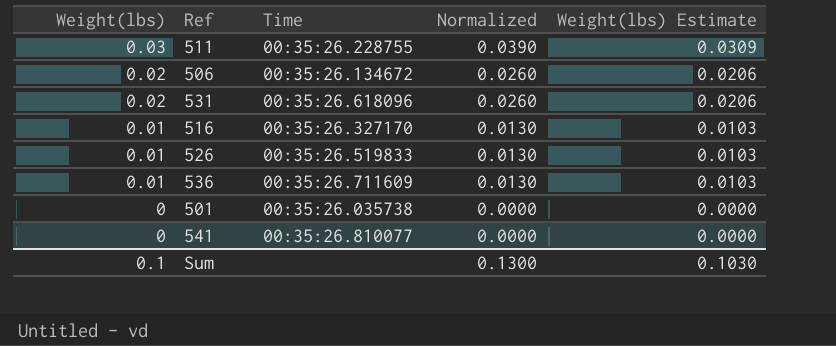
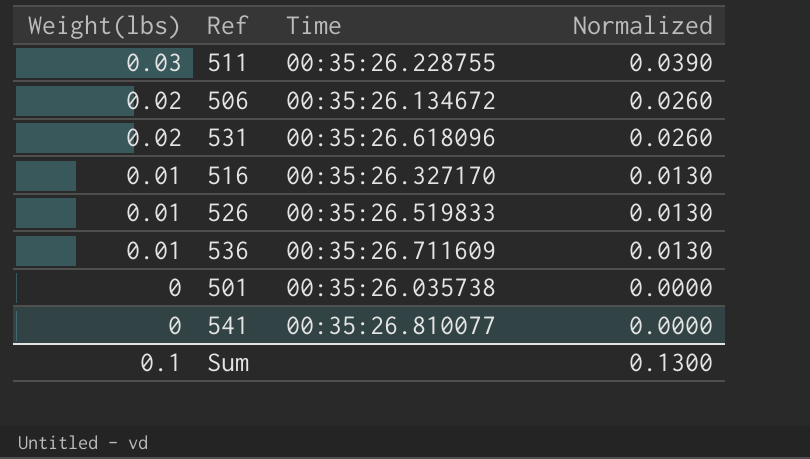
column Weight(lbs) Estimate | formula: [Weight(lbs)] * 1.03 -> none

